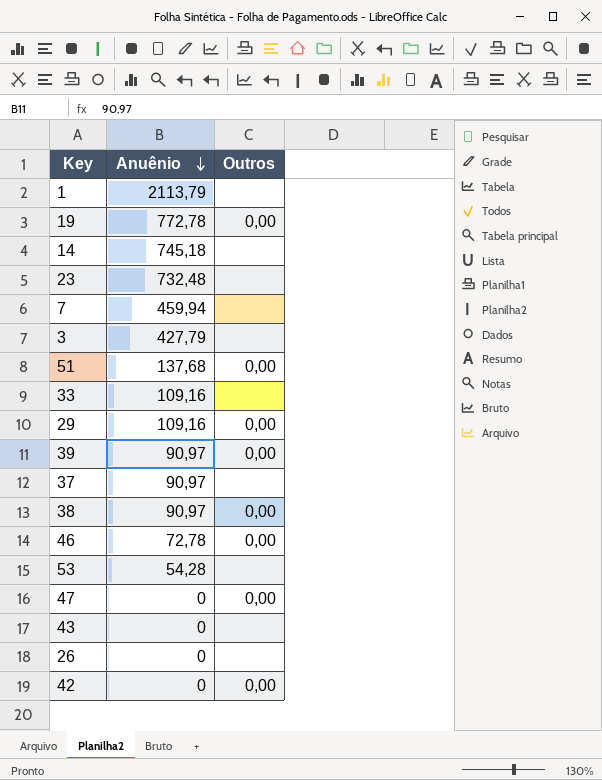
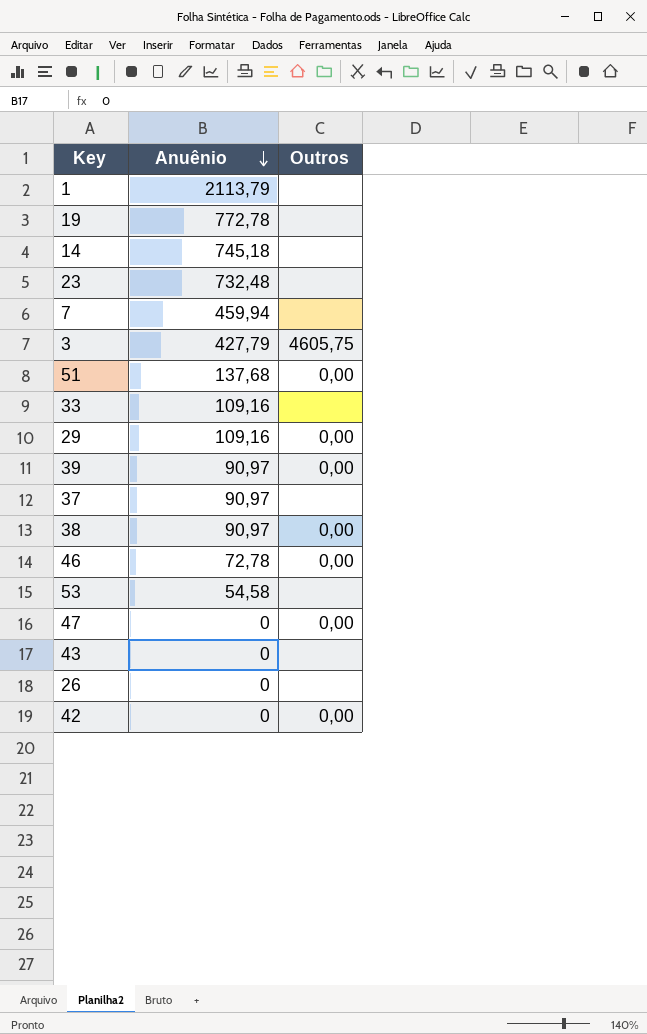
19 | Outros: 0,00 -> none
3 | Outros: none -> 4605,75
53 | Anuênio: 54,28 -> 54,58

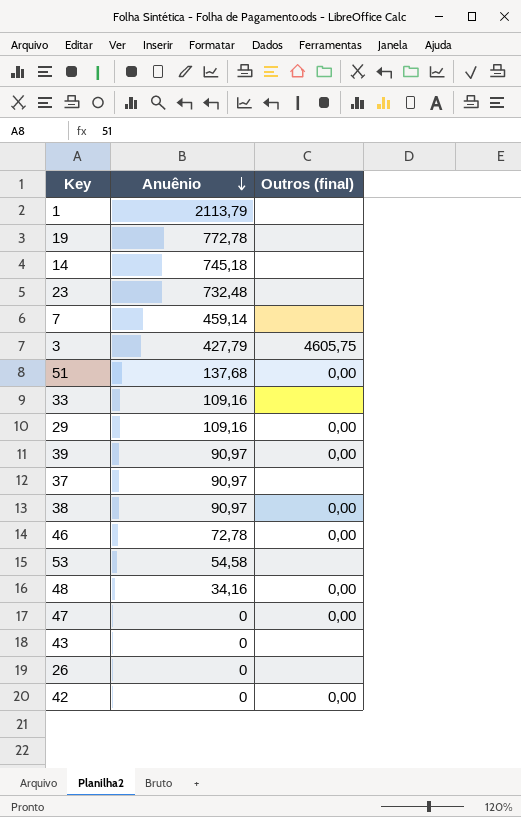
column name: Outros -> Outros (final)
7 | Anuênio: 459,94 -> 459,14
row 48: none -> 34,16 | 0,00

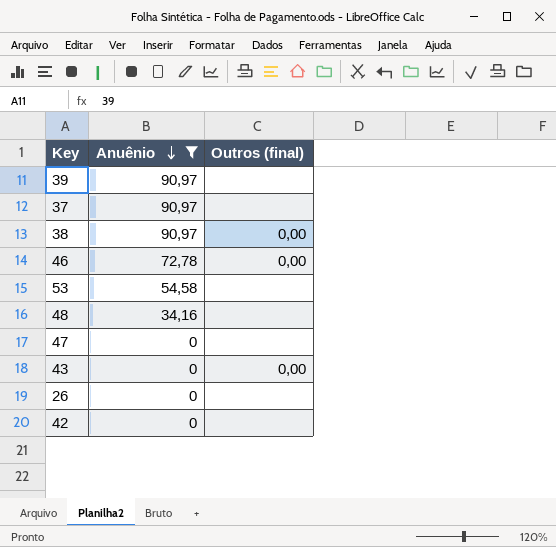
filter: none -> Anuênio <= 90,97
39 | Outros (final): 0,00 -> none
48 | Outros (final): 0,00 -> none
47 | Outros (final): 0,00 -> none
43 | Outros (final): none -> 0,00
42 | Outros (final): 0,00 -> none

